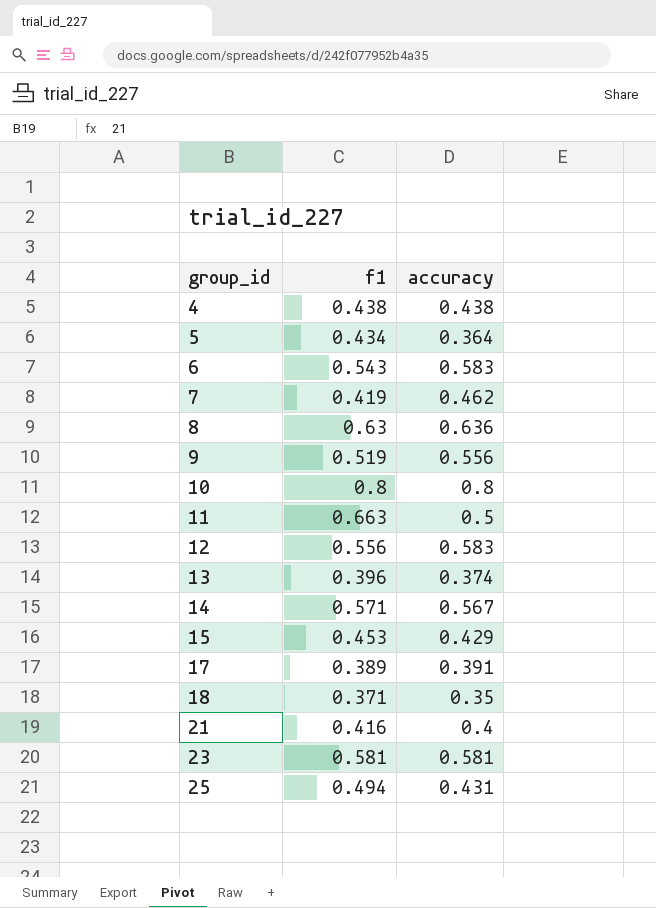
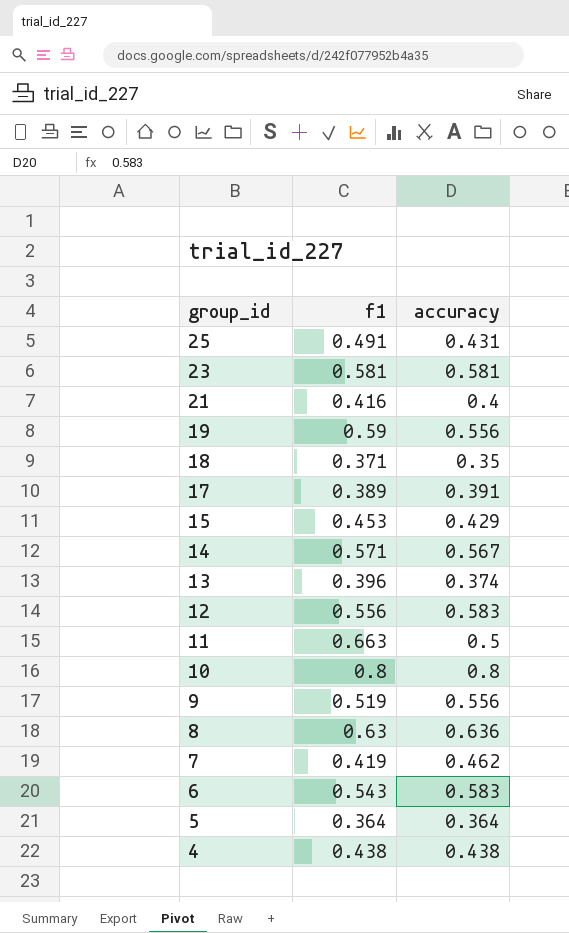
row order: group_id ascending -> group_id descending
25 | f1: 0.494 -> 0.491
row 19: none -> 0.59 | 0.556
5 | f1: 0.434 -> 0.364

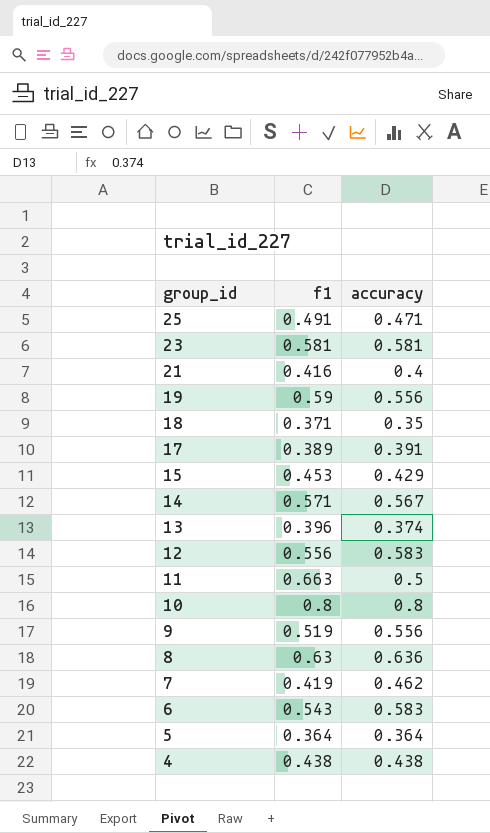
25 | accuracy: 0.431 -> 0.471

